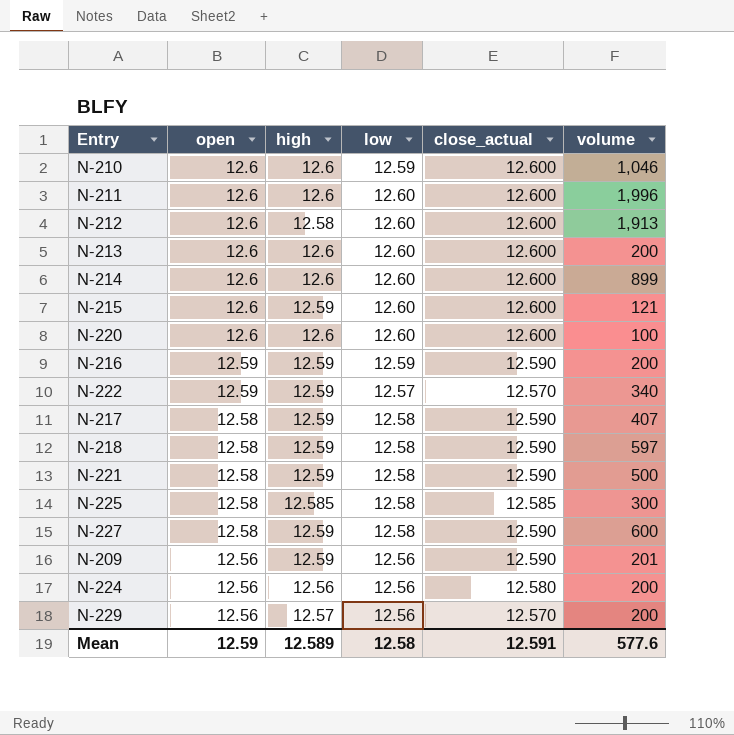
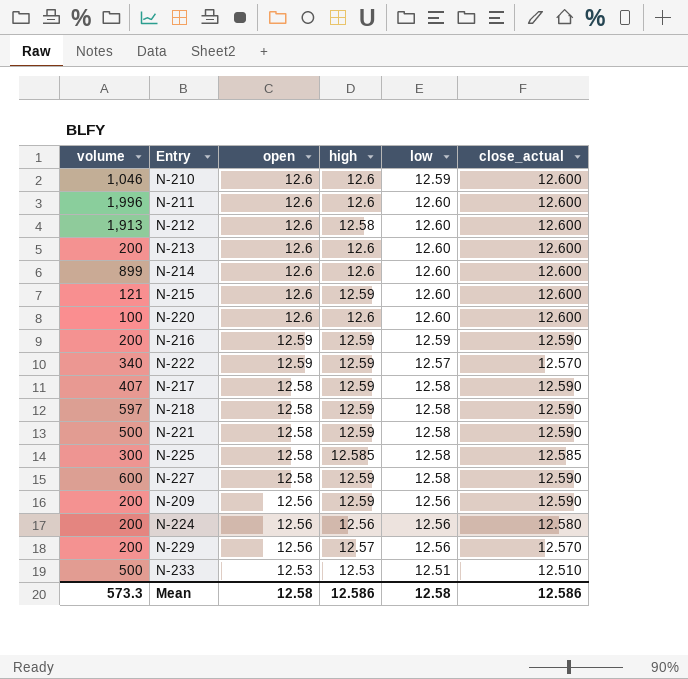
column volume | position: 6 -> 1
N-209 | volume: 201 -> 200
row N-233: none -> 500 | 12.53 | 12.53 | 12.51 | 12.510
Mean | volume: 577.6 -> 573.3
Mean | open: 12.59 -> 12.58
Mean | high: 12.589 -> 12.586
Mean | close_actual: 12.591 -> 12.586

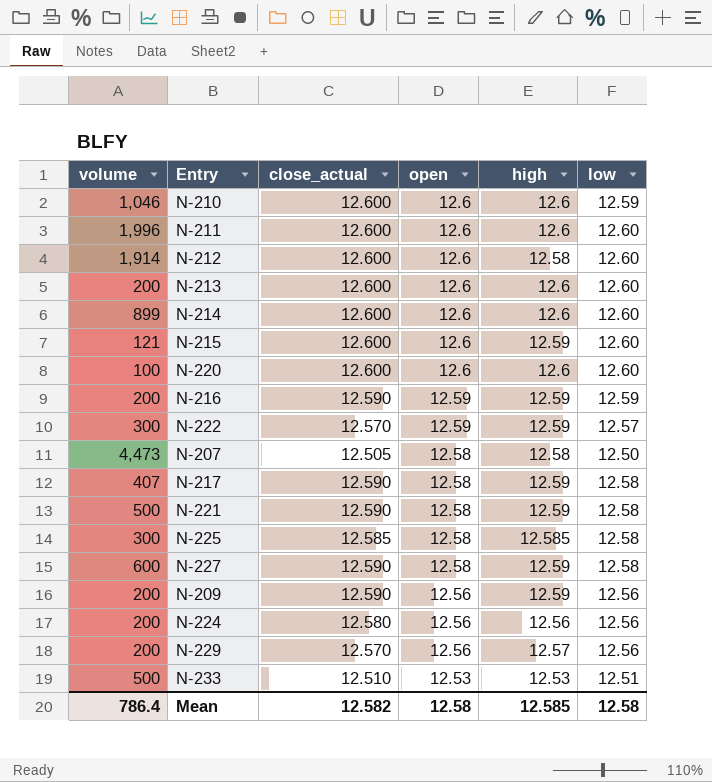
column close_actual | position: 6 -> 3
row N-218: 597 | 12.58 | 12.59 | 12.58 | 12.590 -> none
N-212 | volume: 1,913 -> 1,914
N-222 | volume: 340 -> 300
row N-207: none -> 4,473 | 12.505 | 12.58 | 12.58 | 12.50
Mean | volume: 573.3 -> 786.4
Mean | close_actual: 12.586 -> 12.582
Mean | high: 12.586 -> 12.585

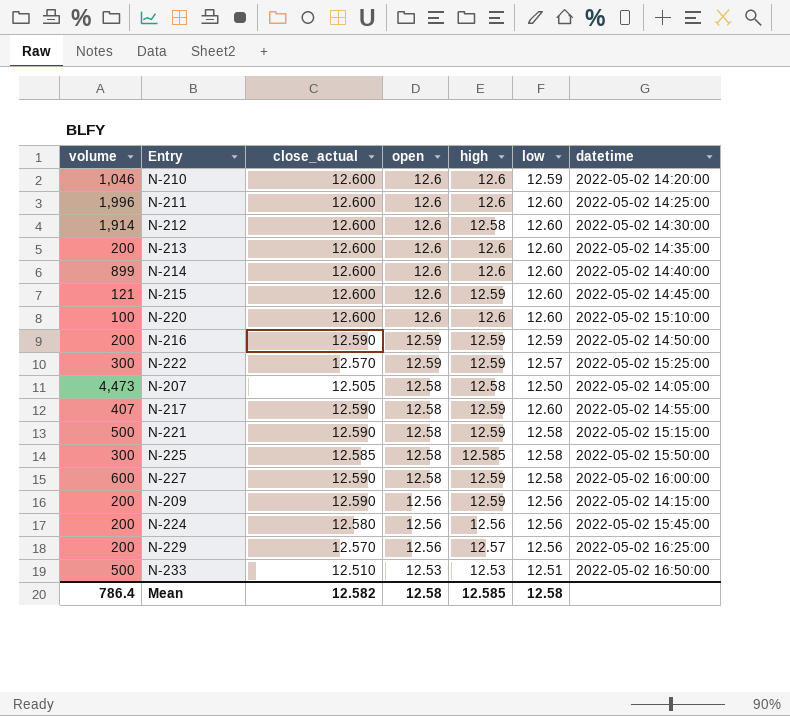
column datetime | position: none -> 7
N-217 | low: 12.58 -> 12.60

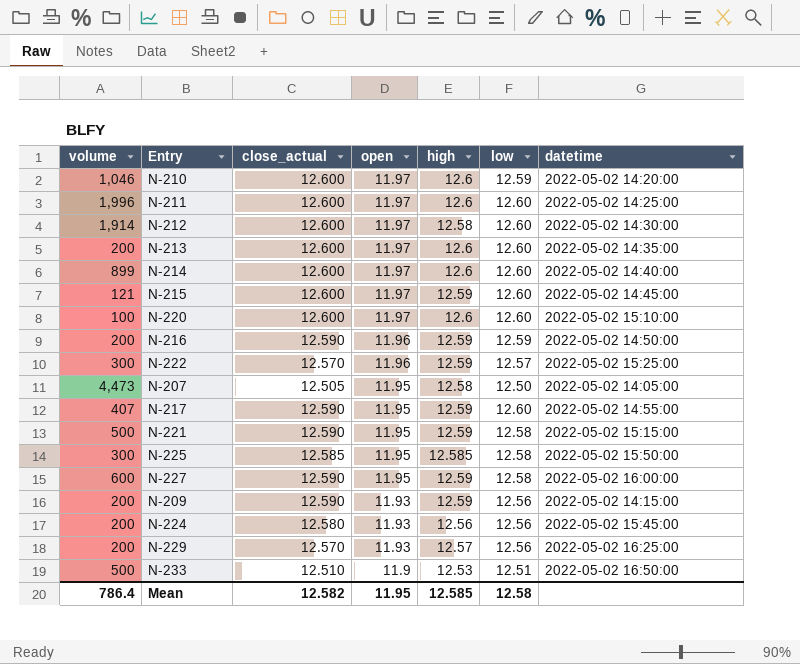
N-210 | open: 12.6 -> 11.97
N-211 | open: 12.6 -> 11.97
N-212 | open: 12.6 -> 11.97
N-213 | open: 12.6 -> 11.97
N-214 | open: 12.6 -> 11.97
N-215 | open: 12.6 -> 11.97
N-220 | open: 12.6 -> 11.97
N-216 | open: 12.59 -> 11.96
N-222 | open: 12.59 -> 11.96
N-207 | open: 12.58 -> 11.95
N-217 | open: 12.58 -> 11.95
N-221 | open: 12.58 -> 11.95
N-225 | open: 12.58 -> 11.95
N-227 | open: 12.58 -> 11.95
N-209 | open: 12.56 -> 11.93
N-224 | open: 12.56 -> 11.93
N-229 | open: 12.56 -> 11.93
N-233 | open: 12.53 -> 11.9
Mean | open: 12.58 -> 11.95

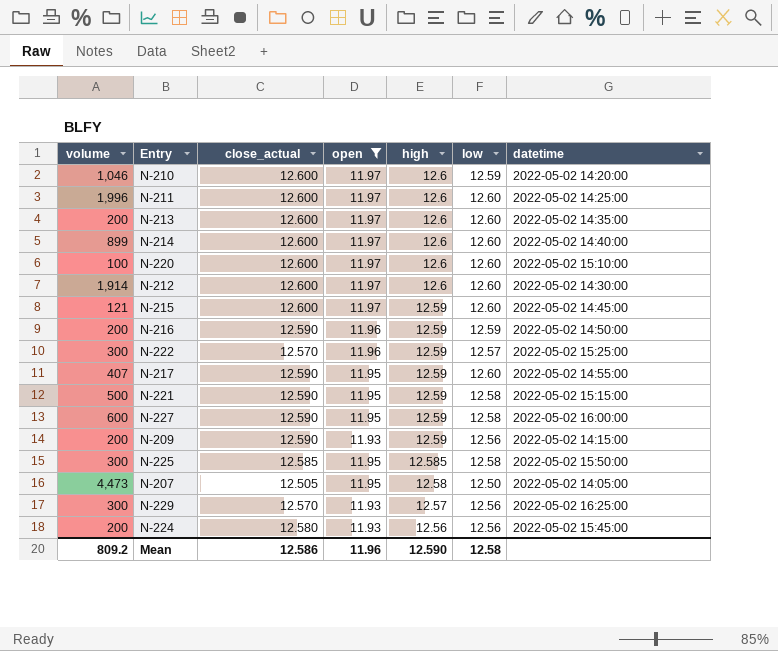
filter: none -> open != 11.9
row order: open descending -> high descending
N-212 | high: 12.58 -> 12.6
N-229 | volume: 200 -> 300
Mean | volume: 786.4 -> 809.2
Mean | close_actual: 12.582 -> 12.586
Mean | open: 11.95 -> 11.96
Mean | high: 12.585 -> 12.590

